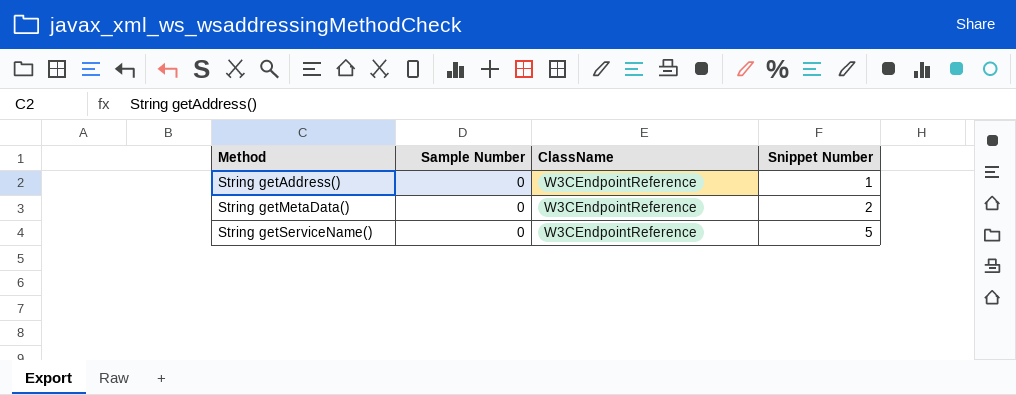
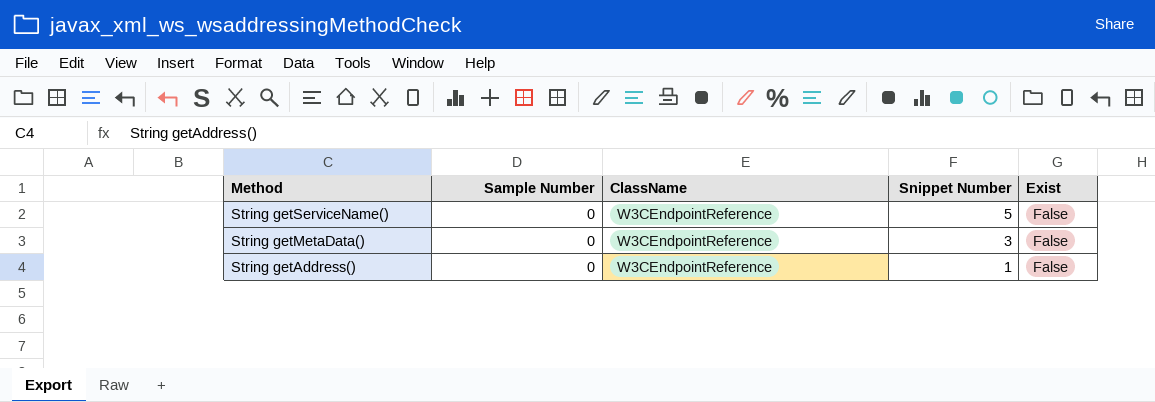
row order: Method ascending -> Method descending
column Exist | position: none -> 5
String getMetaData() | Snippet Number: 2 -> 3

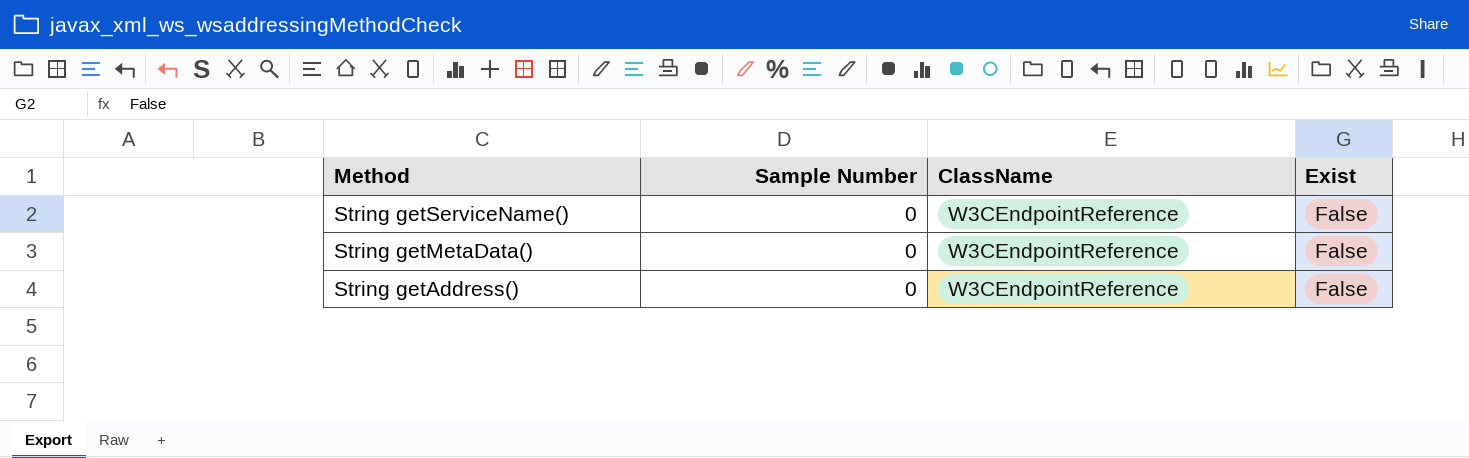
column Snippet Number | position: 4 -> none

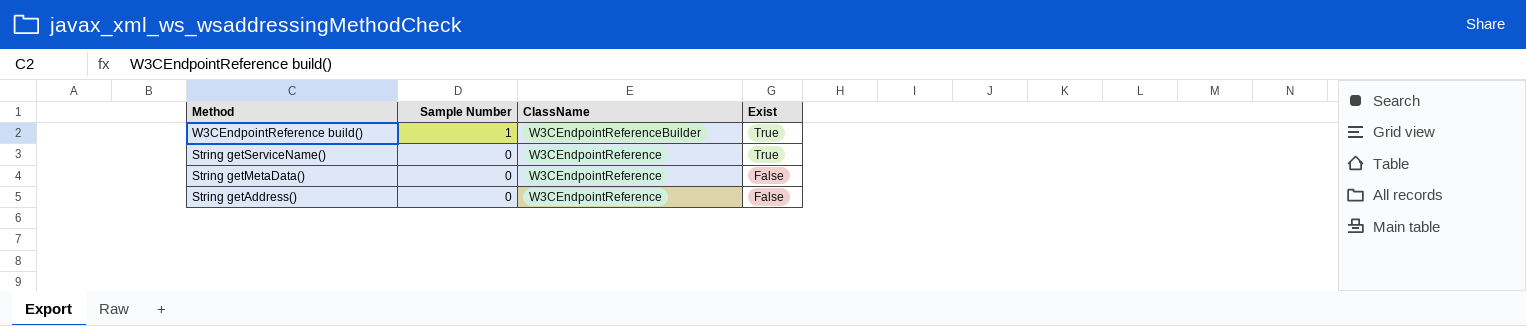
row W3CEndpointReference build(): none -> 1 | W3CEndpointReferenceBuilder | True
String getServiceName() | Exist: False -> True

